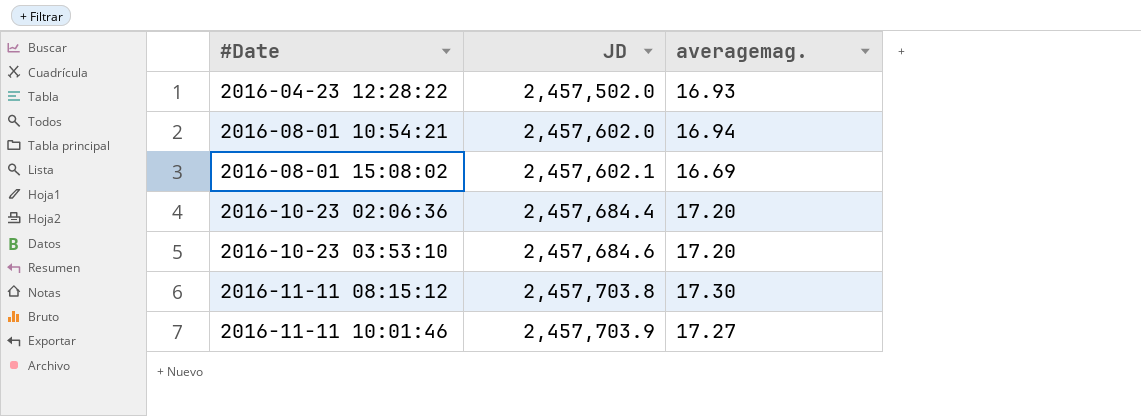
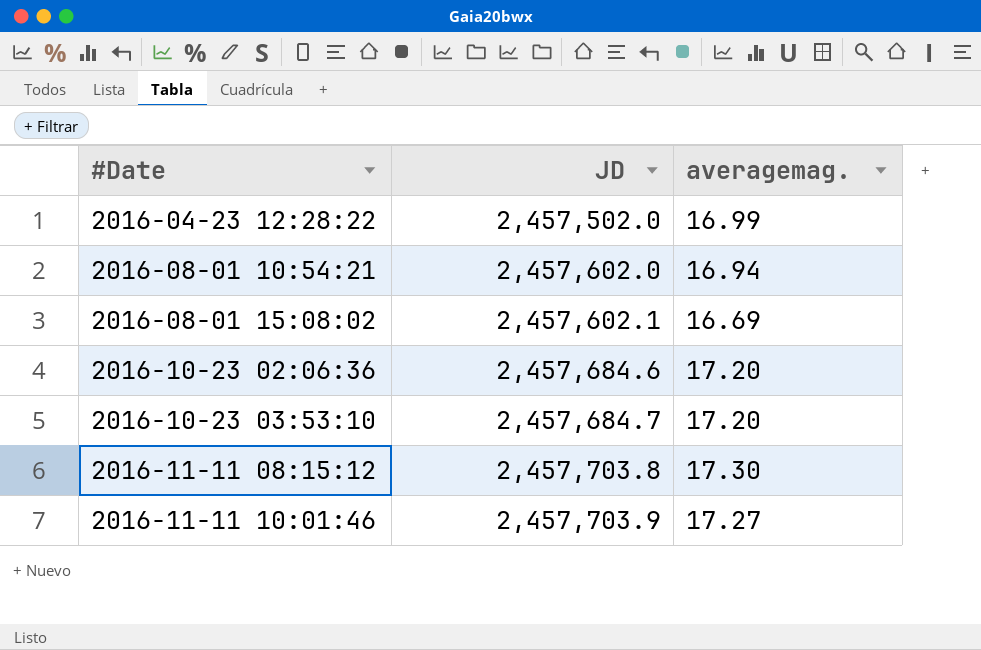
2016-04-23 12:28:22 | averagemag.: 16.93 -> 16.99
2016-10-23 02:06:36 | JD: 2,457,684.4 -> 2,457,684.6
2016-10-23 03:53:10 | JD: 2,457,684.6 -> 2,457,684.7

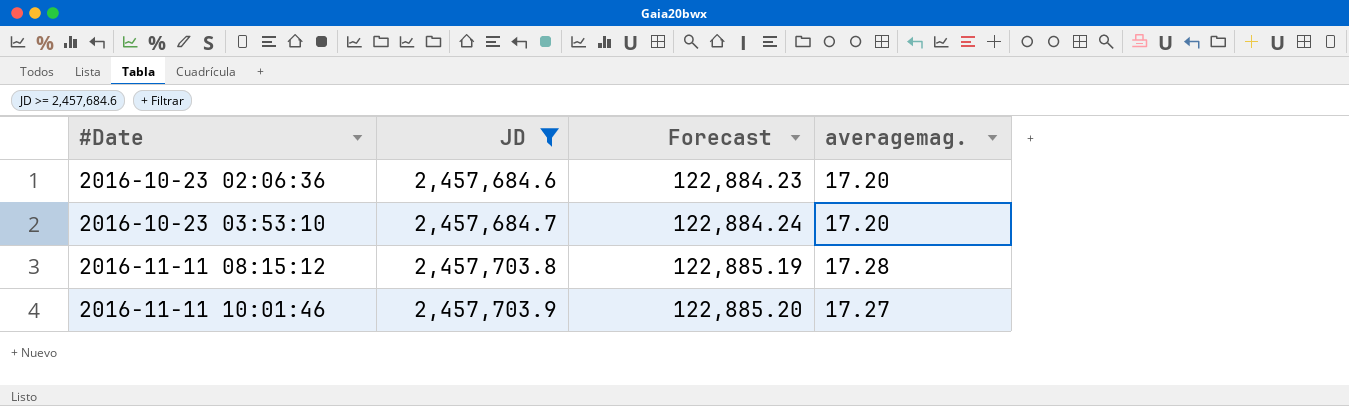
filter: none -> JD >= 2,457,684.6
column Forecast | formula: none -> [JD] * 0.05
2016-11-11 08:15:12 | averagemag.: 17.30 -> 17.28

